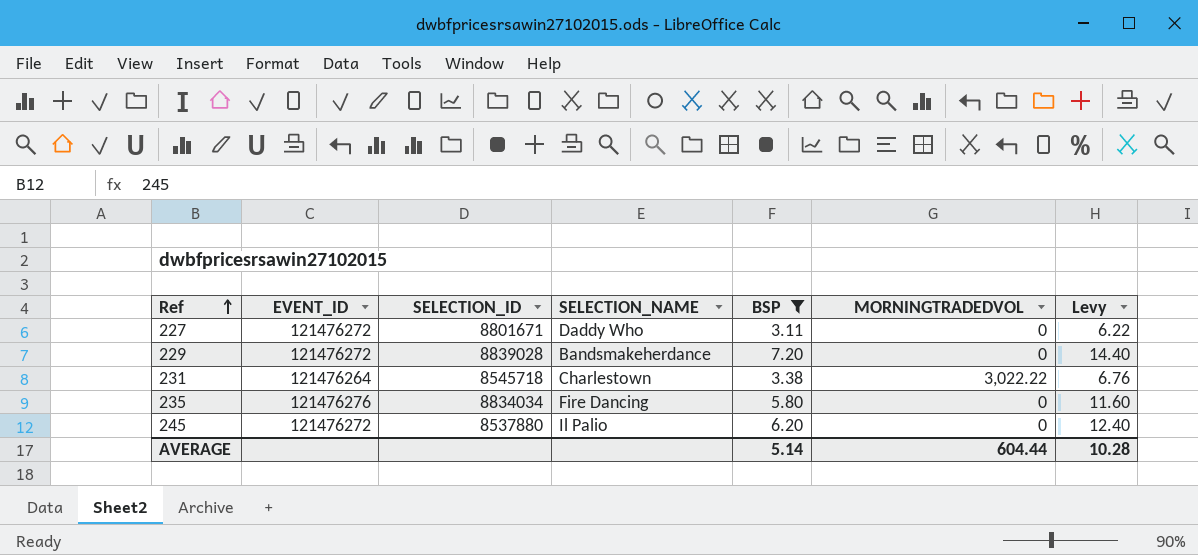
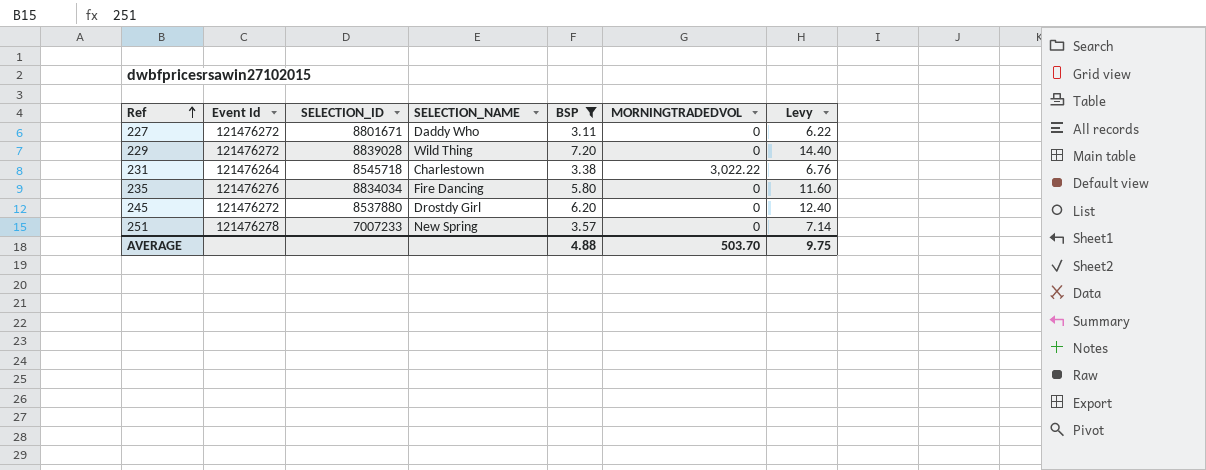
column name: EVENT_ID -> Event Id
229 | SELECTION_NAME: Bandsmakeherdance -> Wild Thing
245 | SELECTION_NAME: Il Palio -> Drostdy Girl
row 251: none -> 121476278 | 7007233 | New Spring | 3.57 | 0 | 7.14
AVERAGE | BSP: 5.14 -> 4.88
AVERAGE | MORNINGTRADEDVOL: 604.44 -> 503.70
AVERAGE | Levy: 10.28 -> 9.75

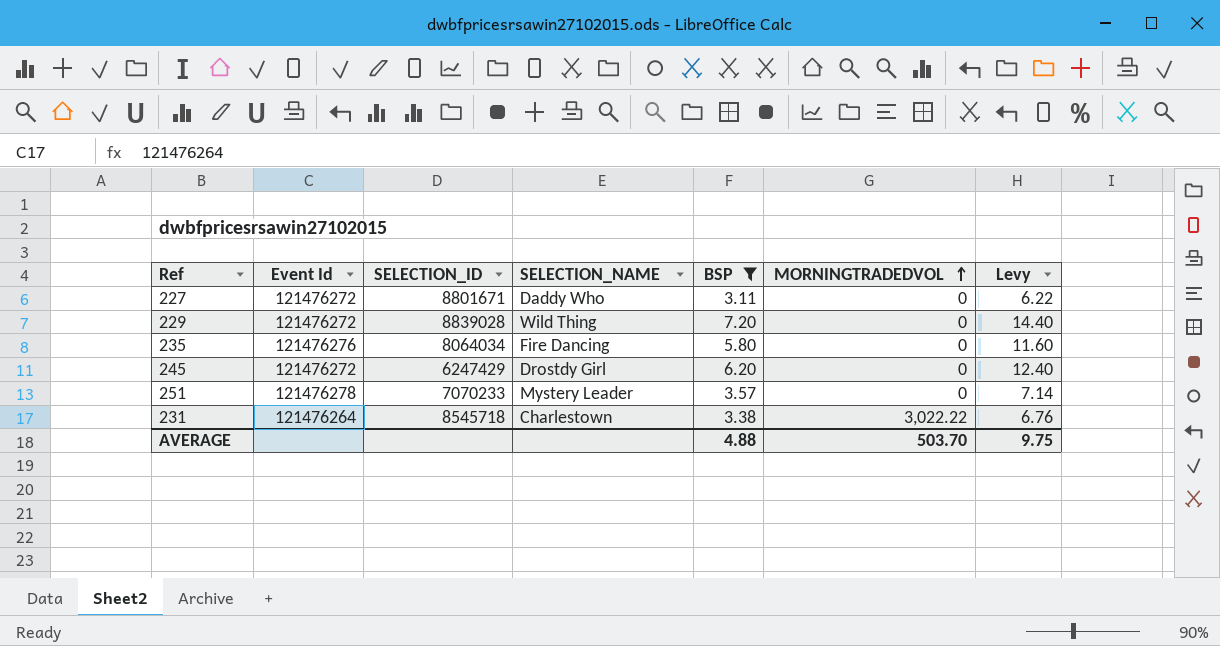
row order: Ref ascending -> MORNINGTRADEDVOL ascending
235 | SELECTION_ID: 8834034 -> 8064034
245 | SELECTION_ID: 8537880 -> 6247429
251 | SELECTION_ID: 7007233 -> 7070233
251 | SELECTION_NAME: New Spring -> Mystery Leader

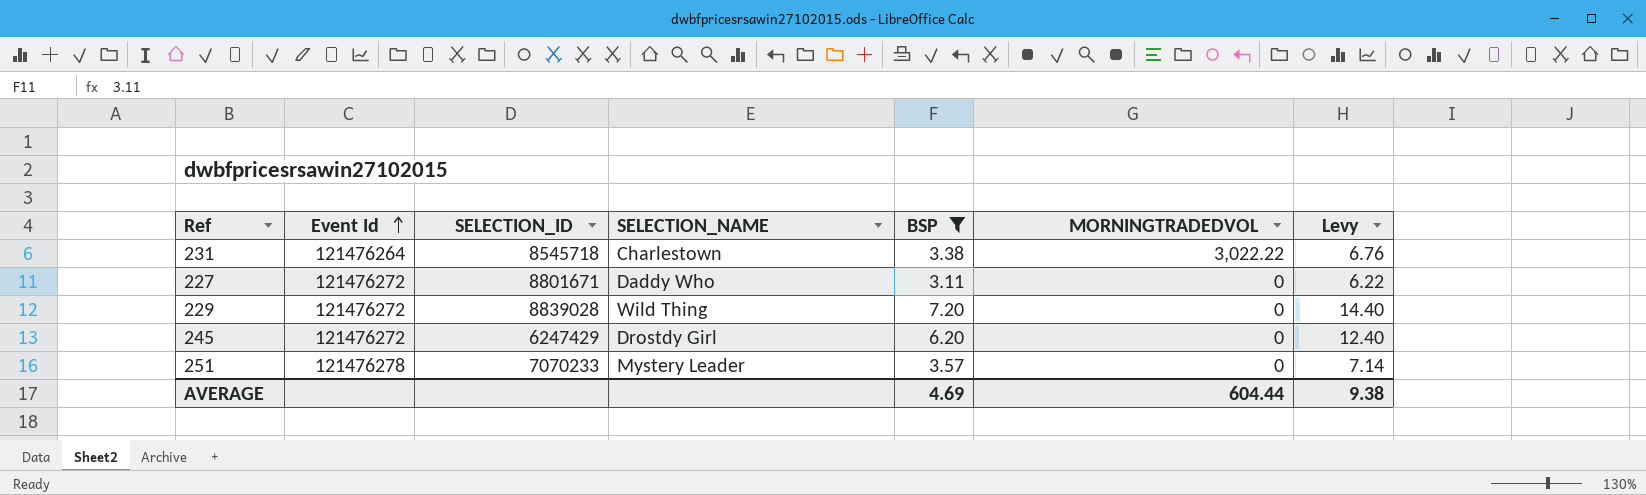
row order: MORNINGTRADEDVOL ascending -> Event Id ascending
row 235: 121476276 | 8064034 | Fire Dancing | 5.80 | 0 | 11.60 -> none
AVERAGE | BSP: 4.88 -> 4.69
AVERAGE | MORNINGTRADEDVOL: 503.70 -> 604.44
AVERAGE | Levy: 9.75 -> 9.38

